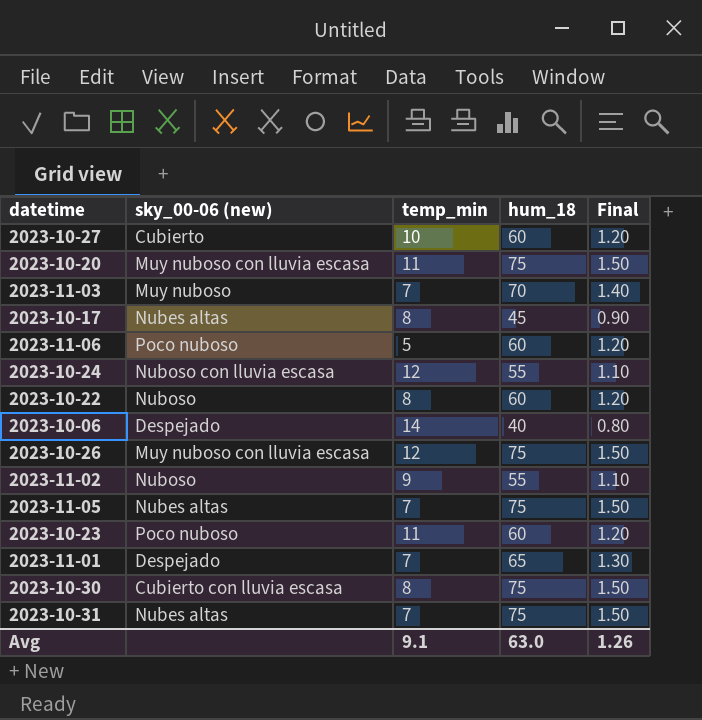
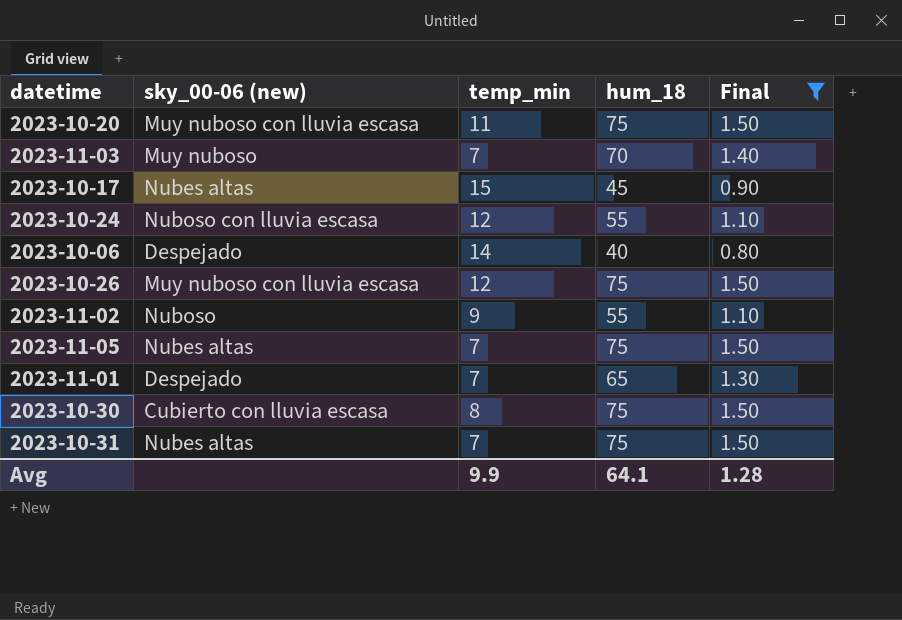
filter: none -> Final != 1.20
2023-10-17 | temp_min: 8 -> 15
Avg | temp_min: 9.1 -> 9.9
Avg | hum_18: 63.0 -> 64.1
Avg | Final: 1.26 -> 1.28

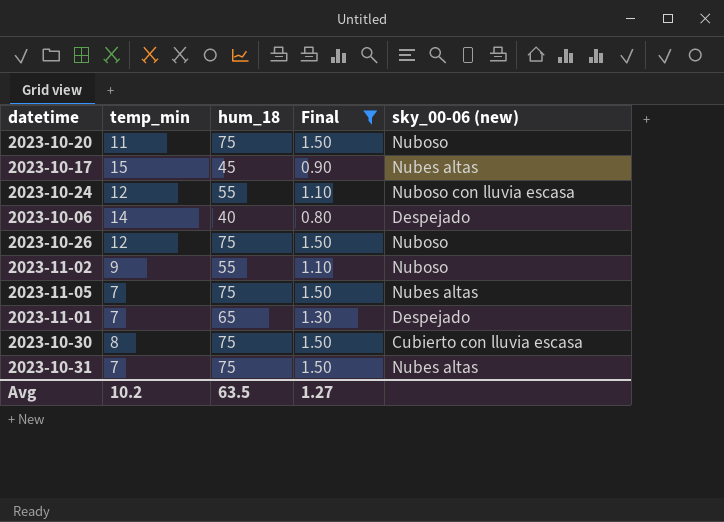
column sky_00-06 (new) | position: 2 -> 5
row 2023-11-03: Muy nuboso | 7 | 70 | 1.40 -> none
2023-10-20 | sky_00-06 (new): Muy nuboso con lluvia escasa -> Nuboso
2023-10-26 | sky_00-06 (new): Muy nuboso con lluvia escasa -> Nuboso
Avg | temp_min: 9.9 -> 10.2
Avg | hum_18: 64.1 -> 63.5
Avg | Final: 1.28 -> 1.27

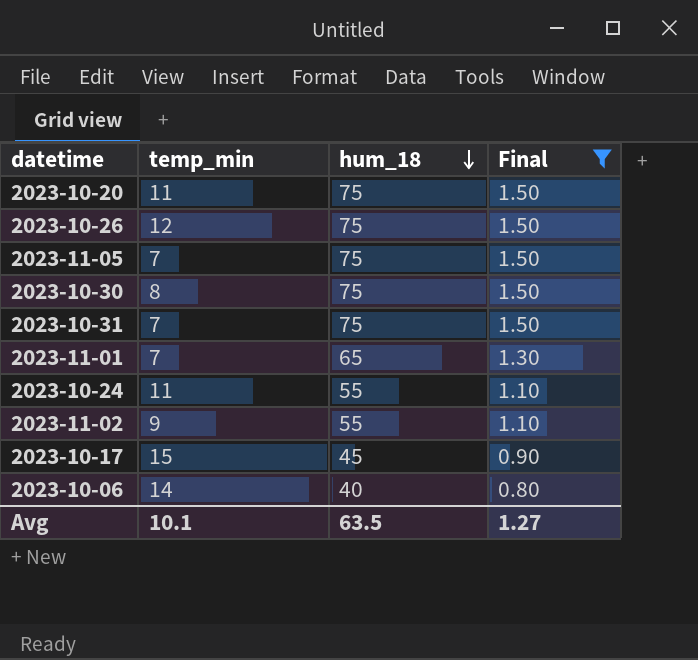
row order: none -> hum_18 descending
column sky_00-06 (new) | position: 5 -> none
2023-10-24 | temp_min: 12 -> 11
Avg | temp_min: 10.2 -> 10.1

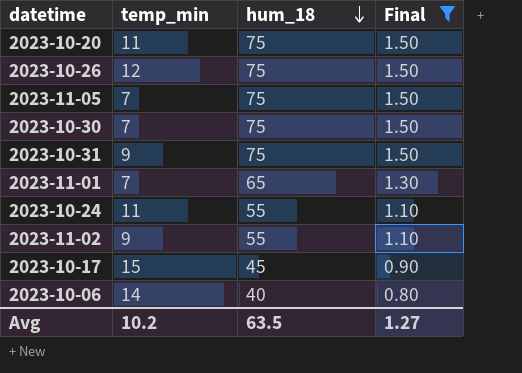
2023-10-30 | temp_min: 8 -> 7
2023-10-31 | temp_min: 7 -> 9
Avg | temp_min: 10.1 -> 10.2

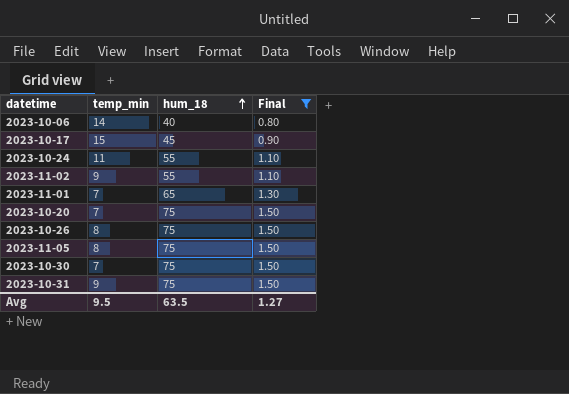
row order: hum_18 descending -> hum_18 ascending
2023-10-20 | temp_min: 11 -> 7
2023-10-26 | temp_min: 12 -> 8
2023-11-05 | temp_min: 7 -> 8
Avg | temp_min: 10.2 -> 9.5

